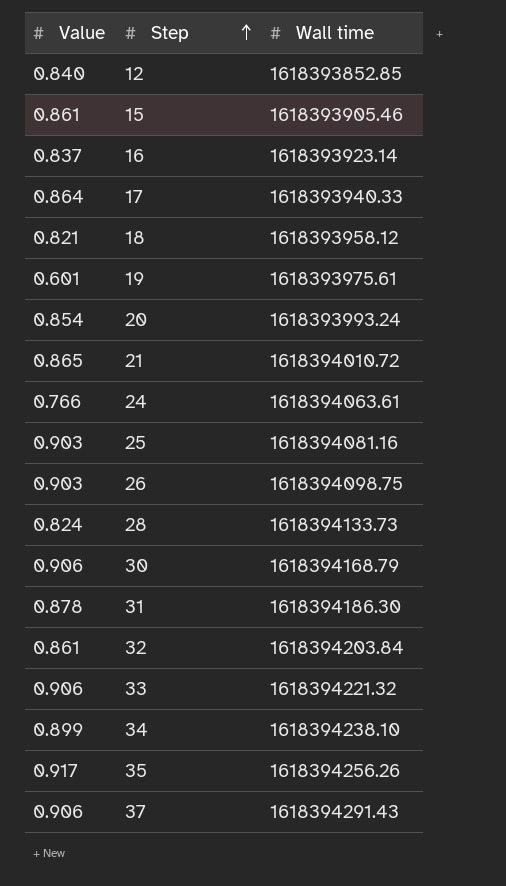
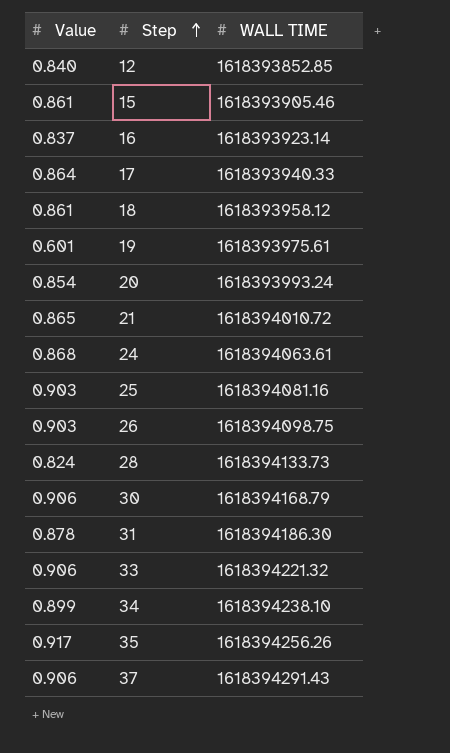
column name: Wall time -> WALL TIME
row 32: 0.861 | 1618394203.84 -> none
18 | Value: 0.821 -> 0.861
24 | Value: 0.766 -> 0.868

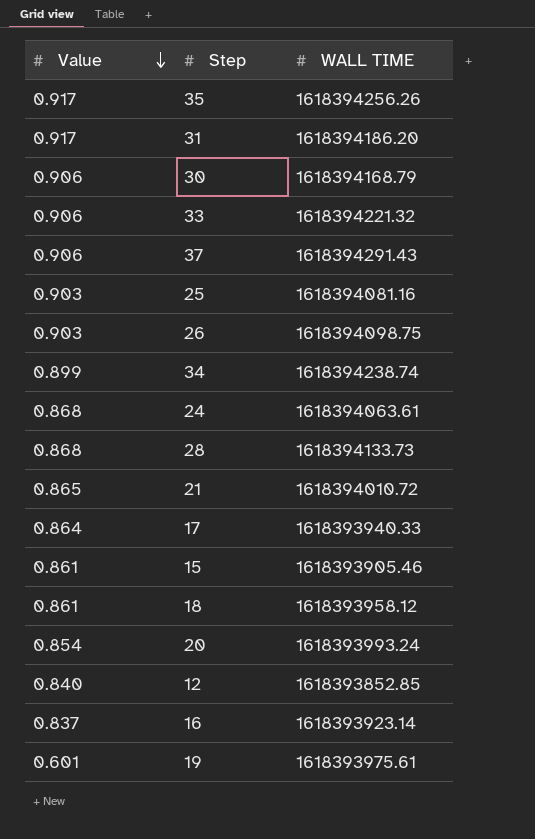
row order: Step ascending -> Value descending
31 | Value: 0.878 -> 0.917
31 | WALL TIME: 1618394186.30 -> 1618394186.20
34 | WALL TIME: 1618394238.10 -> 1618394238.74
28 | Value: 0.824 -> 0.868

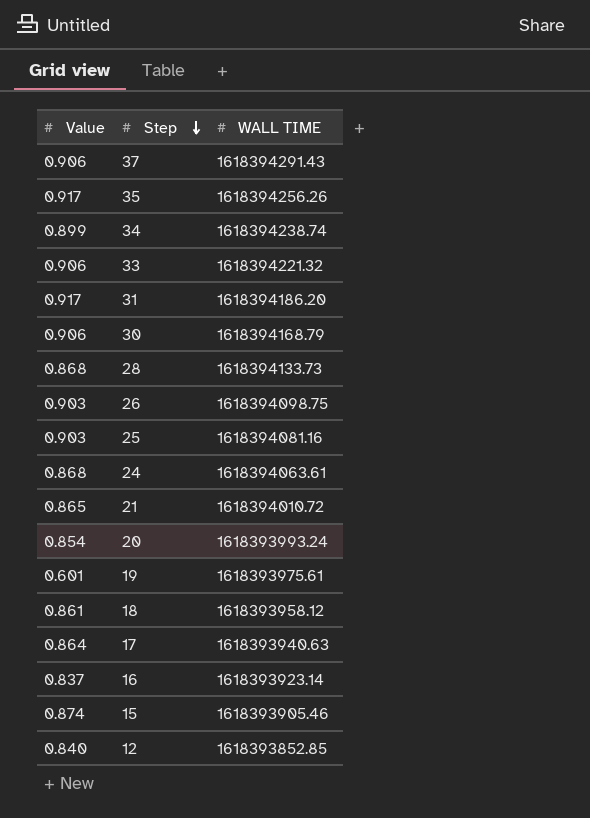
row order: Value descending -> Step descending
17 | WALL TIME: 1618393940.33 -> 1618393940.63
15 | Value: 0.861 -> 0.874

